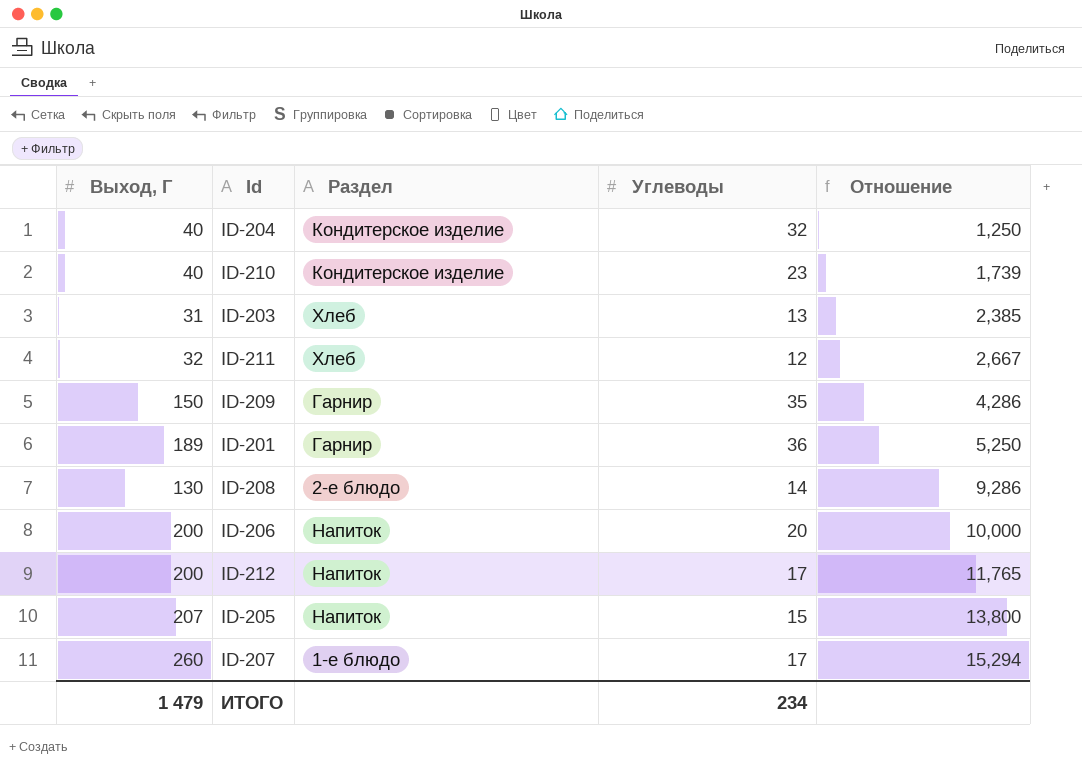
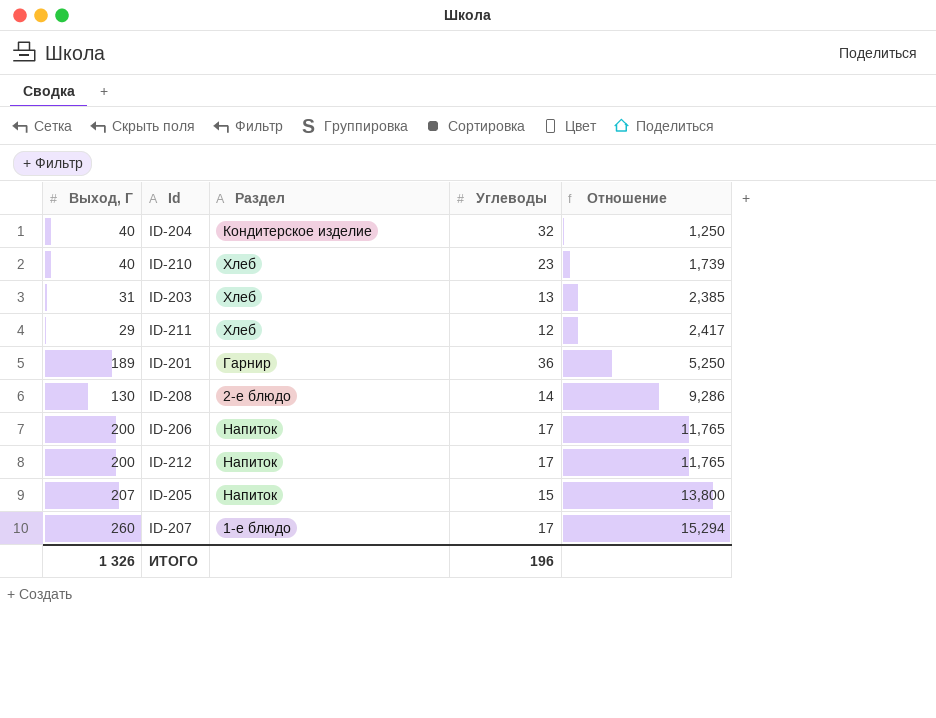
row ID-209: 150 | Гарнир | 35 | 4,286 -> none
ID-210 | Раздел: Кондитерское изделие -> Хлеб
ID-211 | Выход, Г: 32 -> 29
ID-211 | Отношение: 2,667 -> 2,417
ID-206 | Углеводы: 20 -> 17
ID-206 | Отношение: 10,000 -> 11,765
ИТОГО | Выход, Г: 1 479 -> 1 326
ИТОГО | Углеводы: 234 -> 196

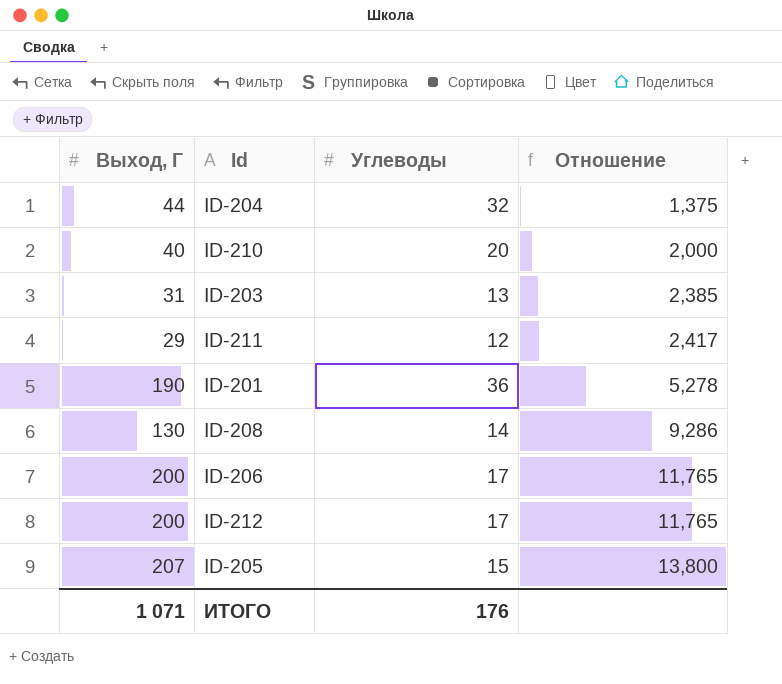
column Раздел | position: 3 -> none
row ID-207: 260 | 1-е блюдо | 17 | 15,294 -> none
ID-204 | Выход, Г: 40 -> 44
ID-204 | Отношение: 1,250 -> 1,375
ID-210 | Углеводы: 23 -> 20
ID-210 | Отношение: 1,739 -> 2,000
ID-201 | Выход, Г: 189 -> 190
ID-201 | Отношение: 5,250 -> 5,278
ИТОГО | Выход, Г: 1 326 -> 1 071
ИТОГО | Углеводы: 196 -> 176

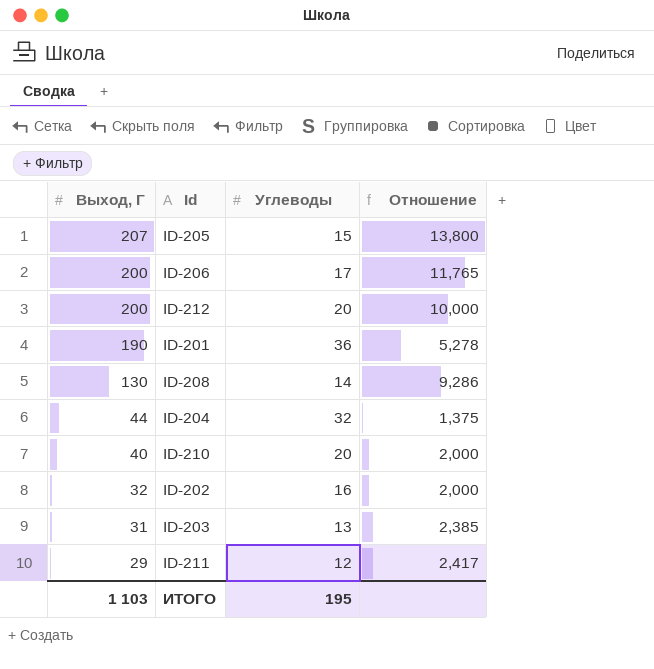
row order: Отношение ascending -> Выход, Г descending
ID-212 | Углеводы: 17 -> 20
ID-212 | Отношение: 11,765 -> 10,000
row ID-202: none -> 32 | 16 | 2,000
ИТОГО | Выход, Г: 1 071 -> 1 103
ИТОГО | Углеводы: 176 -> 195

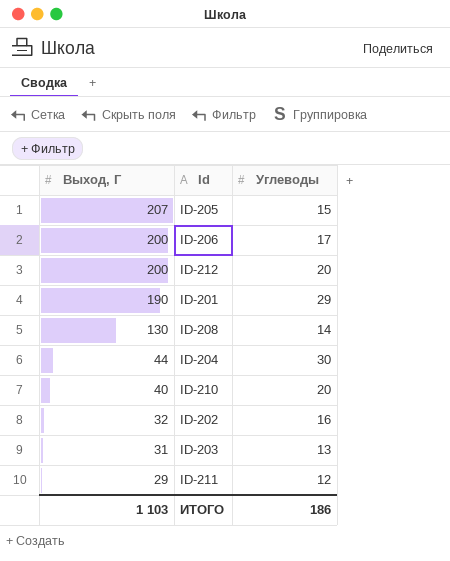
column Отношение | formula: [Выход, Г] / [Углеводы] -> none
ID-201 | Углеводы: 36 -> 29
ID-204 | Углеводы: 32 -> 30
ИТОГО | Углеводы: 195 -> 186

